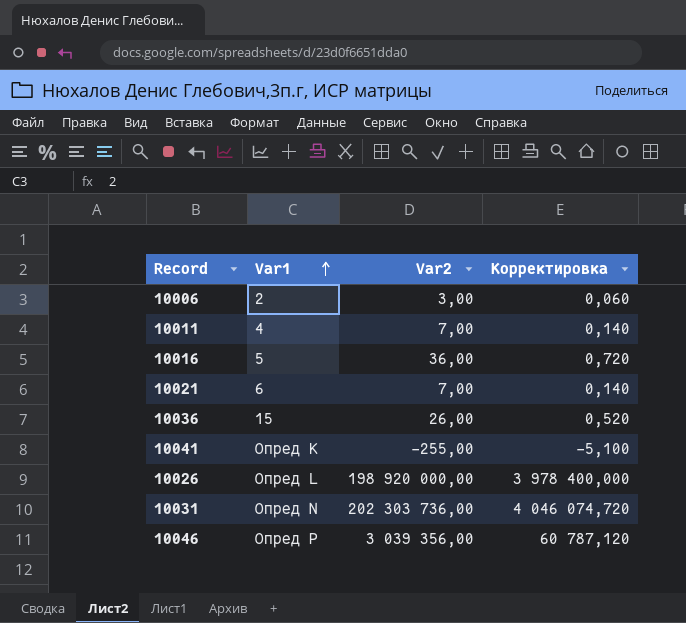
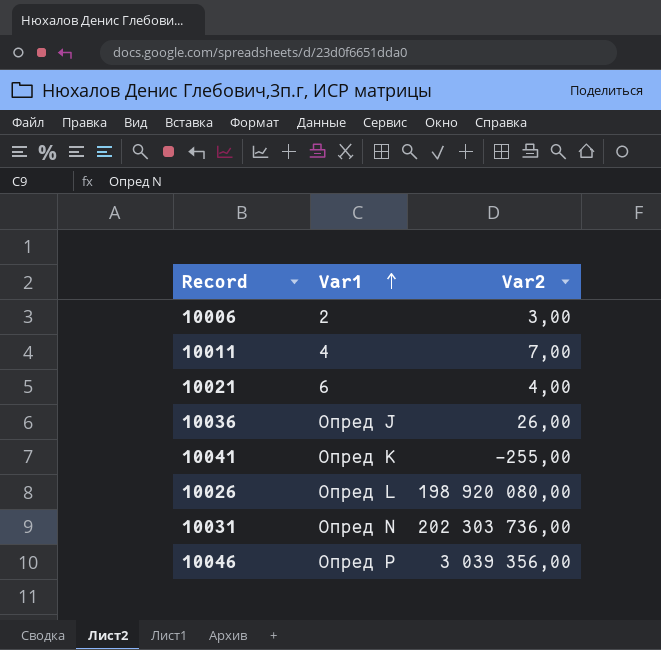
column Корректировка | formula: [Var2] * 0,02 -> none
row 10016: 5 | 36,00 | 0,720 -> none
10021 | Var2: 7,00 -> 4,00
10036 | Var1: 15 -> Опред J
10026 | Var2: 198 920 000,00 -> 198 920 080,00

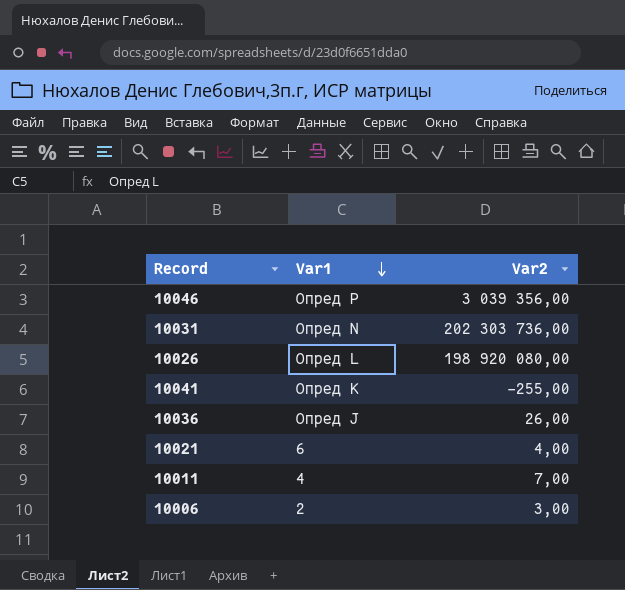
row order: Var1 ascending -> Var1 descending

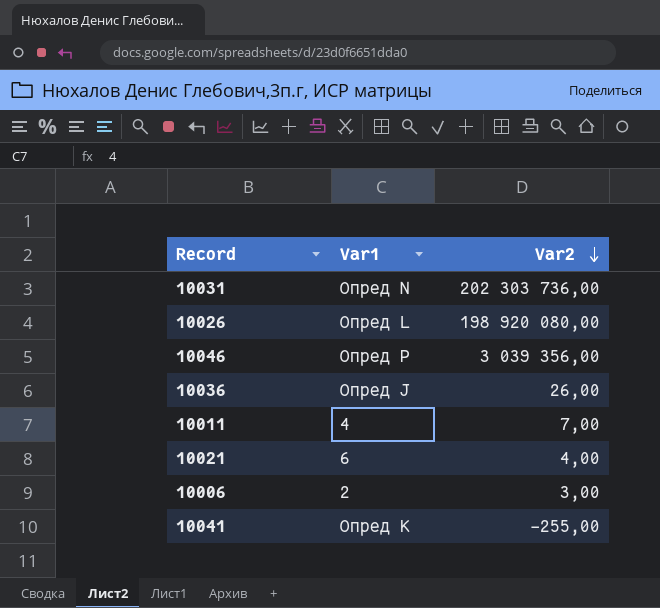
row order: Var1 descending -> Var2 descending

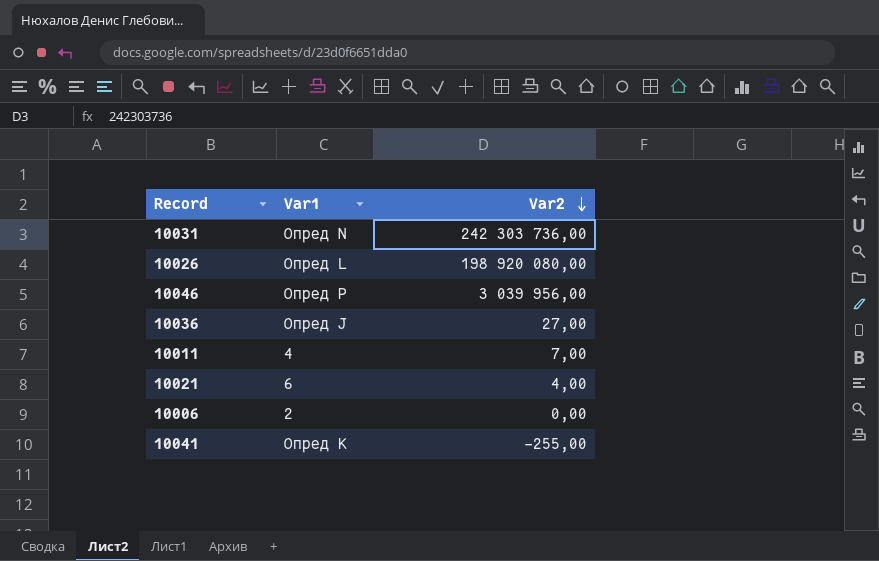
10031 | Var2: 202 303 736,00 -> 242 303 736,00
10046 | Var2: 3 039 356,00 -> 3 039 956,00
10036 | Var2: 26,00 -> 27,00
10006 | Var2: 3,00 -> 0,00

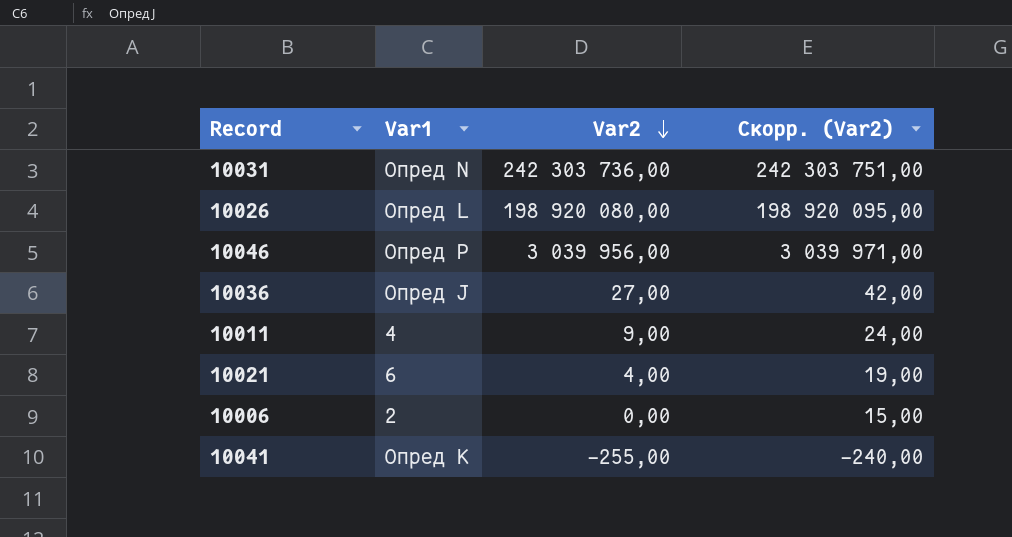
column Скорр. (Var2) | formula: none -> [Var2] + 15
10011 | Var2: 7,00 -> 9,00

